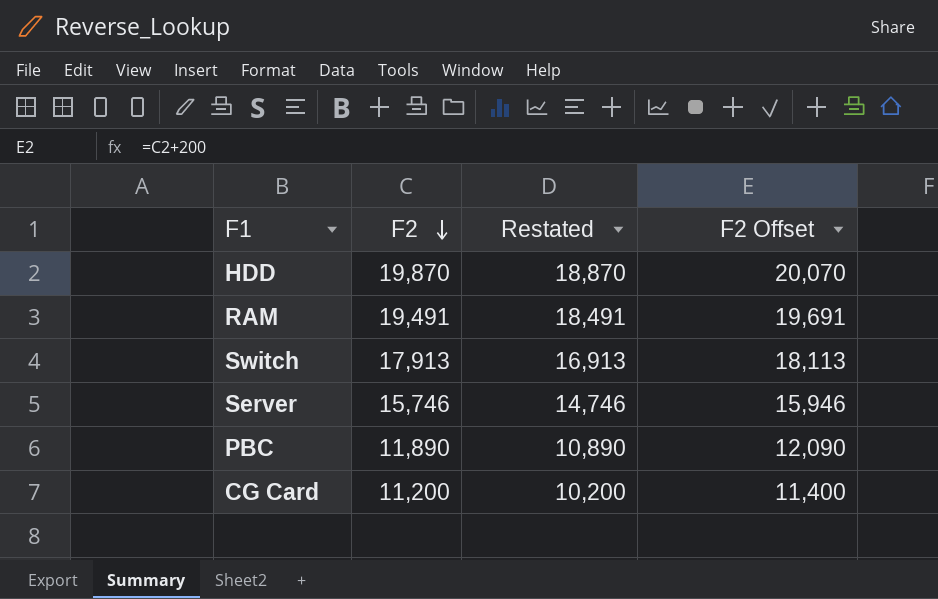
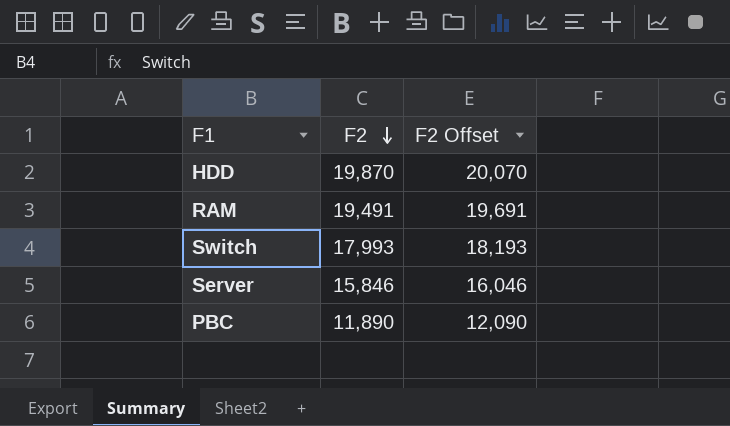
column Restated | formula: [F2] - 1000 -> none
row CG Card: 11,200 | 10,200 | 11,400 -> none
Switch | F2: 17,913 -> 17,993
Switch | F2 Offset: 18,113 -> 18,193
Server | F2: 15,746 -> 15,846
Server | F2 Offset: 15,946 -> 16,046

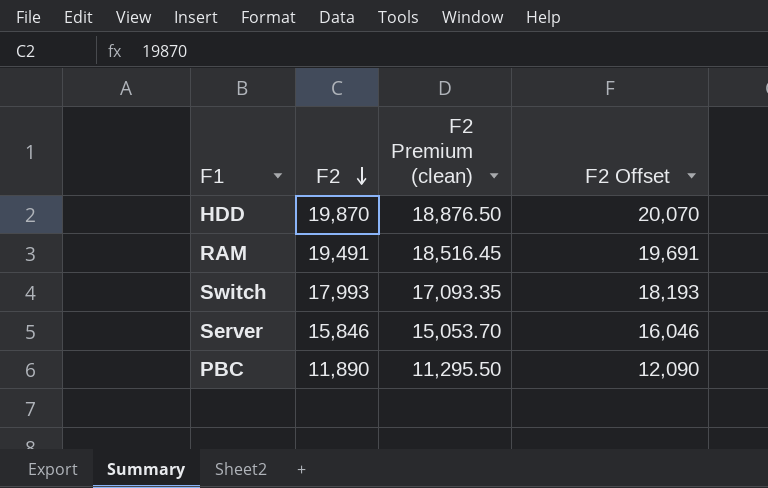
column F2 Premium (clean) | formula: none -> [F2] * 0.95

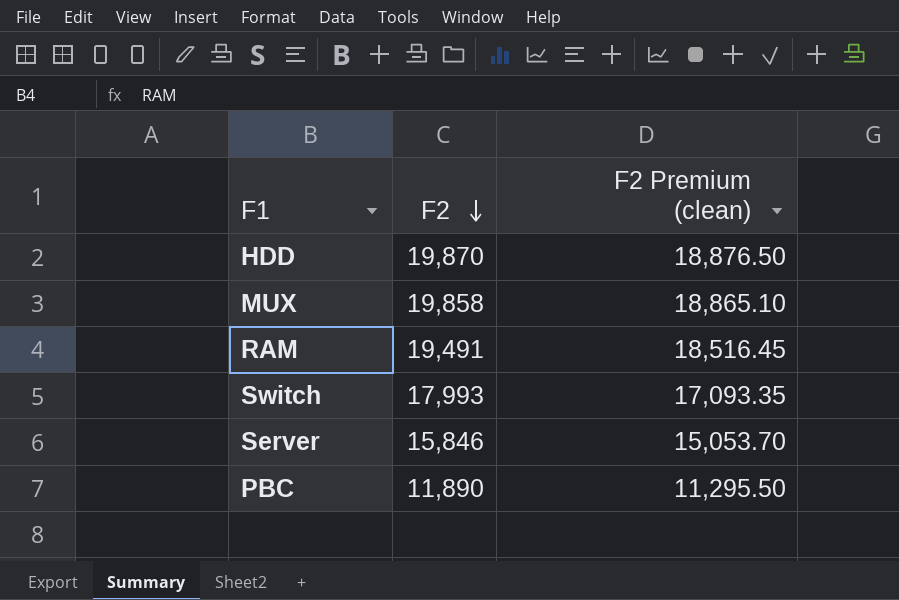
column F2 Offset | formula: [F2] + 200 -> none
row MUX: none -> 19,858 | 18,865.10

